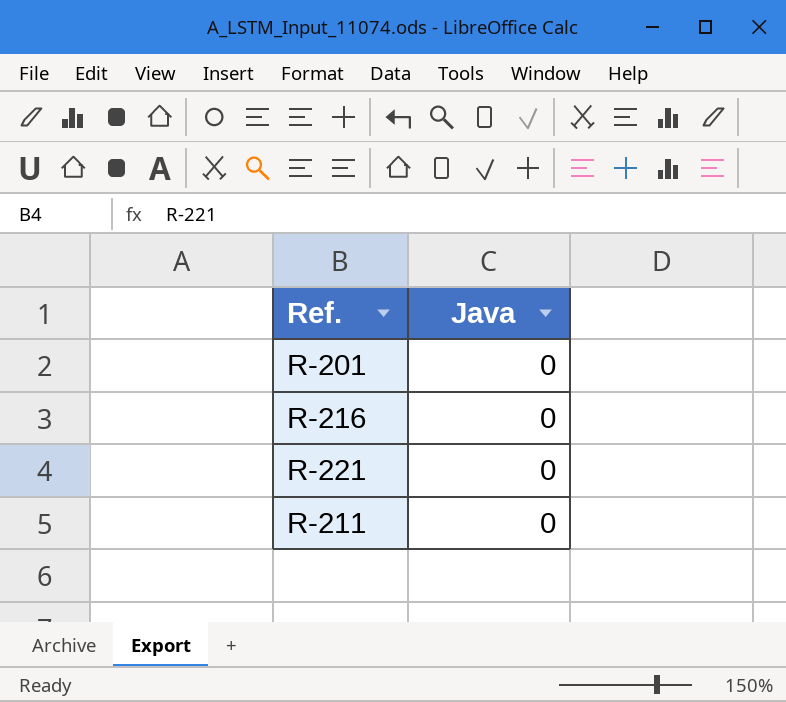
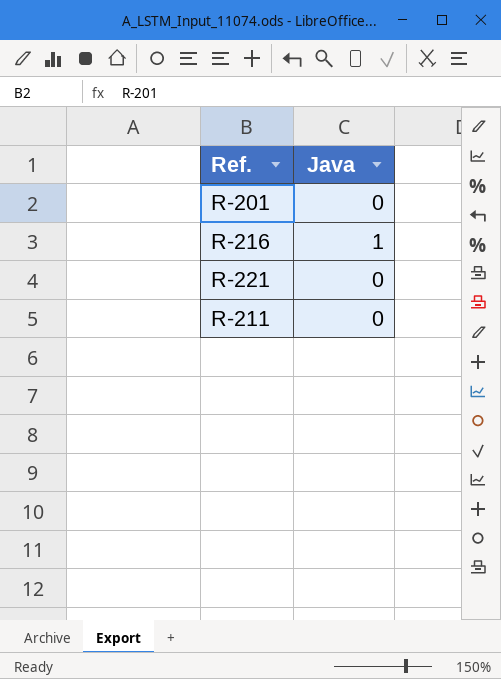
R-216 | Java: 0 -> 1

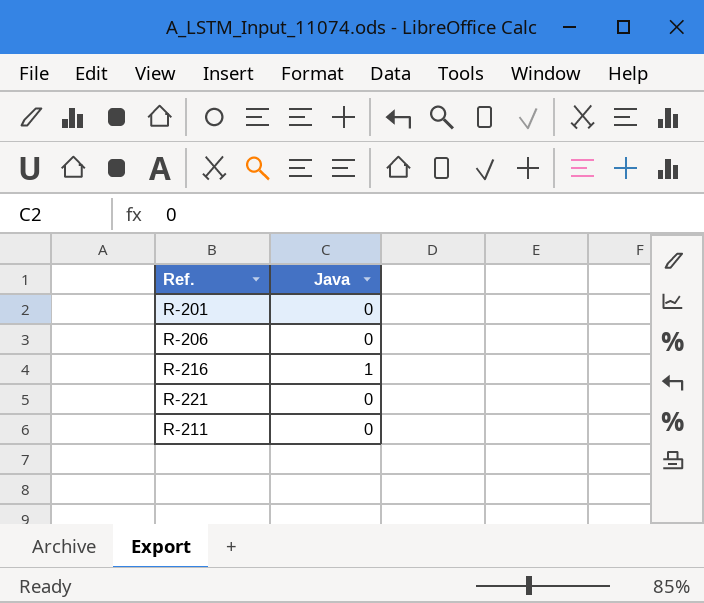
row R-206: none -> 0

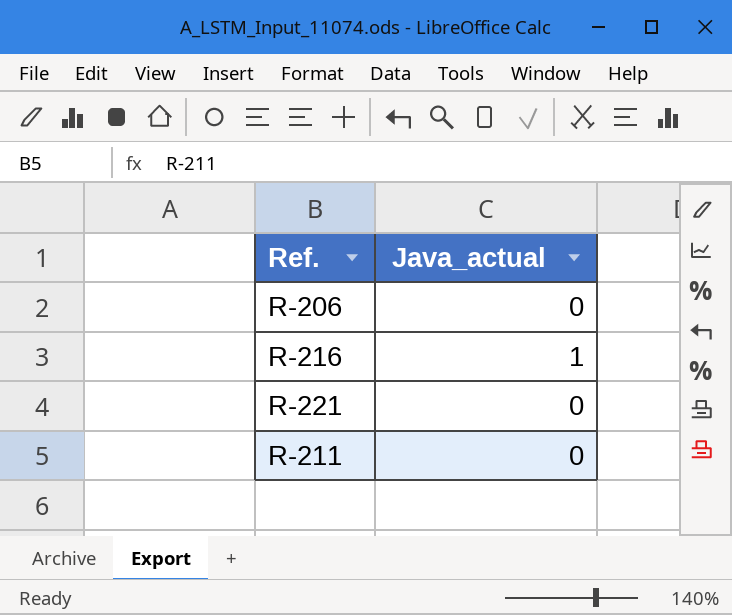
column name: Java -> Java_actual
row R-201: 0 -> none

